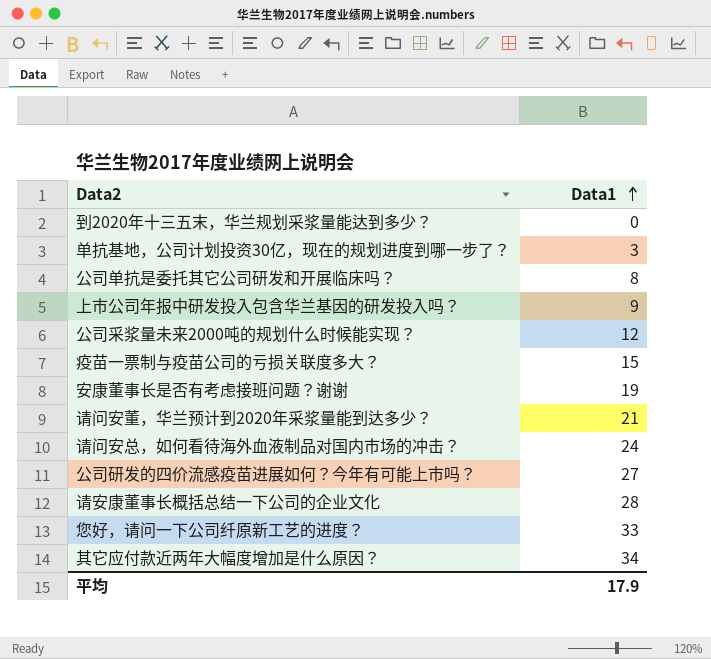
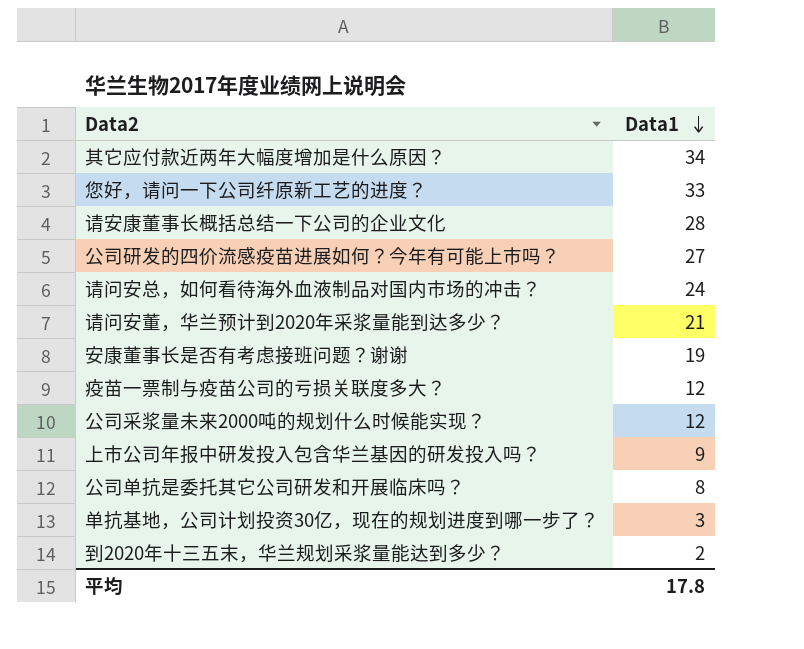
row order: Data1 ascending -> Data1 descending
疫苗一票制与疫苗公司的亏损关联度多大？ | Data1: 15 -> 12
到2020年十三五末，华兰规划采浆量能达到多少？ | Data1: 0 -> 2
平均 | Data1: 17.9 -> 17.8

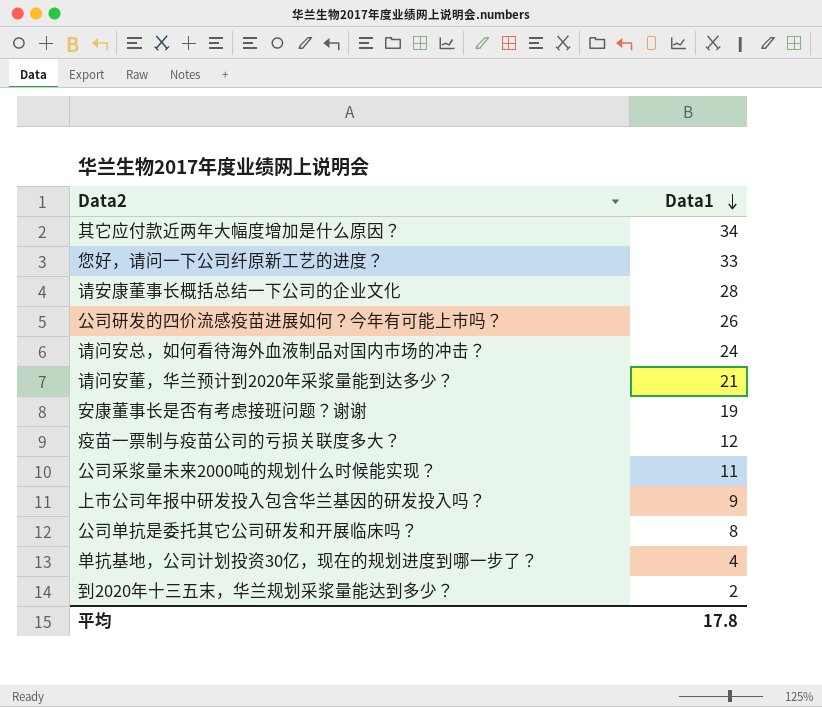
公司研发的四价流感疫苗进展如何？今年有可能上市吗？ | Data1: 27 -> 26
公司采浆量未来2000吨的规划什么时候能实现？ | Data1: 12 -> 11
单抗基地，公司计划投资30亿，现在的规划进度到哪一步了？ | Data1: 3 -> 4

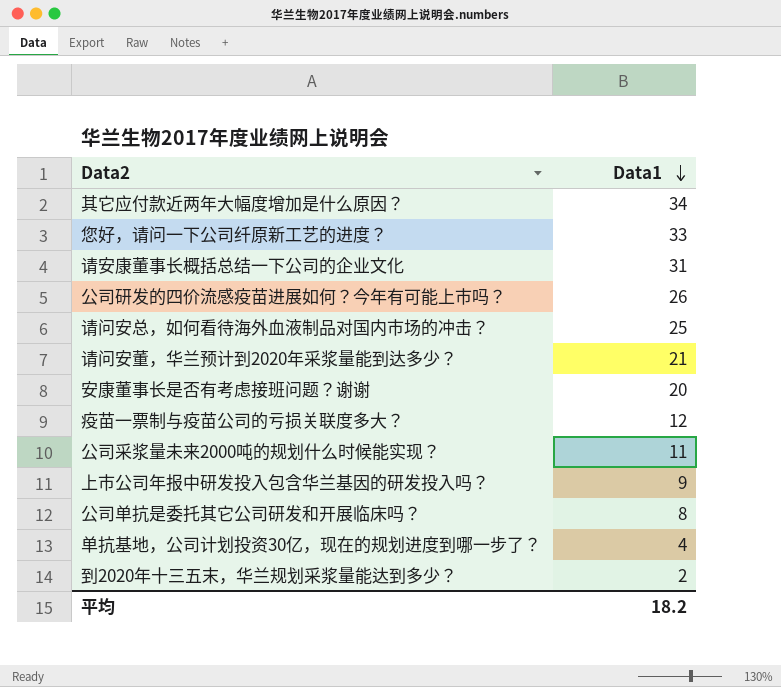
请安康董事长概括总结一下公司的企业文化 | Data1: 28 -> 31
请问安总，如何看待海外血液制品对国内市场的冲击？ | Data1: 24 -> 25
安康董事长是否有考虑接班问题？谢谢 | Data1: 19 -> 20
平均 | Data1: 17.8 -> 18.2

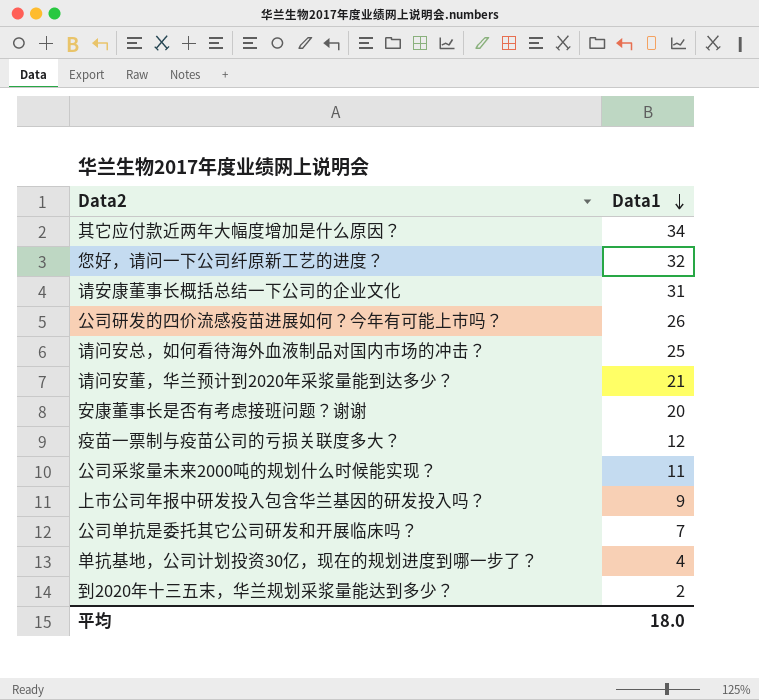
您好，请问一下公司纤原新工艺的进度？ | Data1: 33 -> 32
公司单抗是委托其它公司研发和开展临床吗？ | Data1: 8 -> 7
平均 | Data1: 18.2 -> 18.0

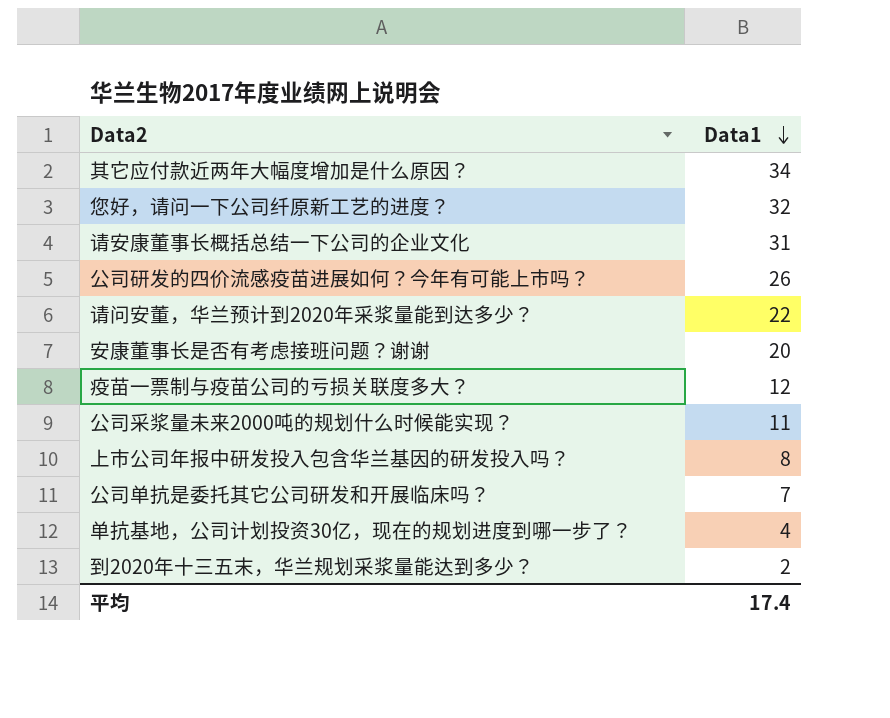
row 请问安总，如何看待海外血液制品对国内市场的冲击？: 25 -> none
请问安董，华兰预计到2020年采浆量能到达多少？ | Data1: 21 -> 22
上市公司年报中研发投入包含华兰基因的研发投入吗？ | Data1: 9 -> 8
平均 | Data1: 18.0 -> 17.4

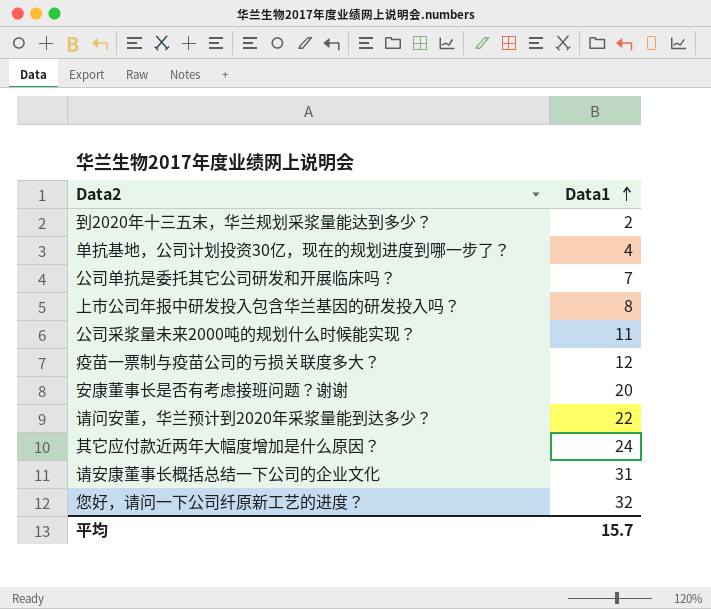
row order: Data1 descending -> Data1 ascending
row 公司研发的四价流感疫苗进展如何？今年有可能上市吗？: 26 -> none
其它应付款近两年大幅度增加是什么原因？ | Data1: 34 -> 24
平均 | Data1: 17.4 -> 15.7

